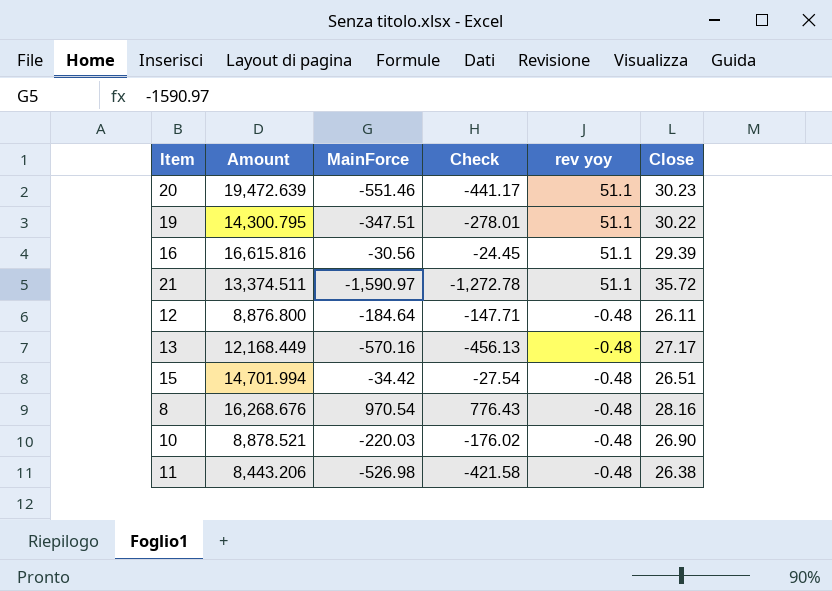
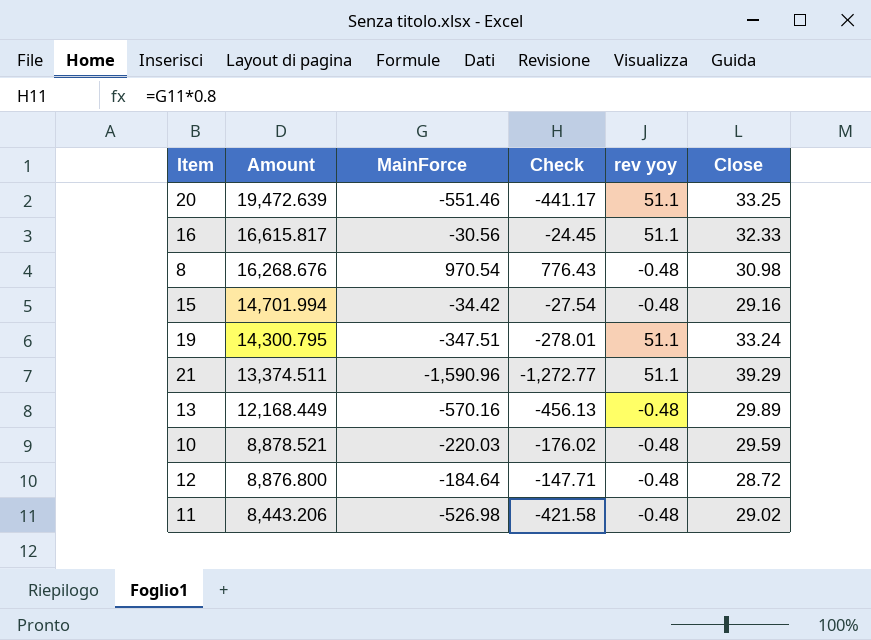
row order: rev yoy descending -> Amount descending
20 | Close: 30.23 -> 33.25
16 | Amount: 16,615.816 -> 16,615.817
16 | Close: 29.39 -> 32.33
8 | Close: 28.16 -> 30.98
15 | Close: 26.51 -> 29.16
19 | Close: 30.22 -> 33.24
21 | MainForce: -1,590.97 -> -1,590.96
21 | Check: -1,272.78 -> -1,272.77
21 | Close: 35.72 -> 39.29
13 | Close: 27.17 -> 29.89
10 | Close: 26.90 -> 29.59
12 | Close: 26.11 -> 28.72
11 | Close: 26.38 -> 29.02

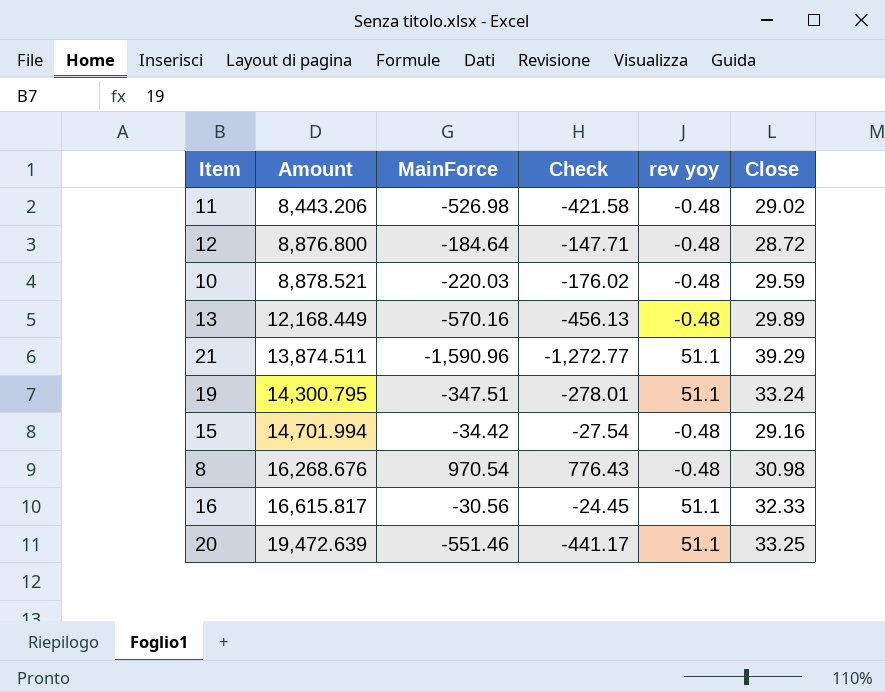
row order: Amount descending -> Amount ascending
21 | Amount: 13,374.511 -> 13,874.511

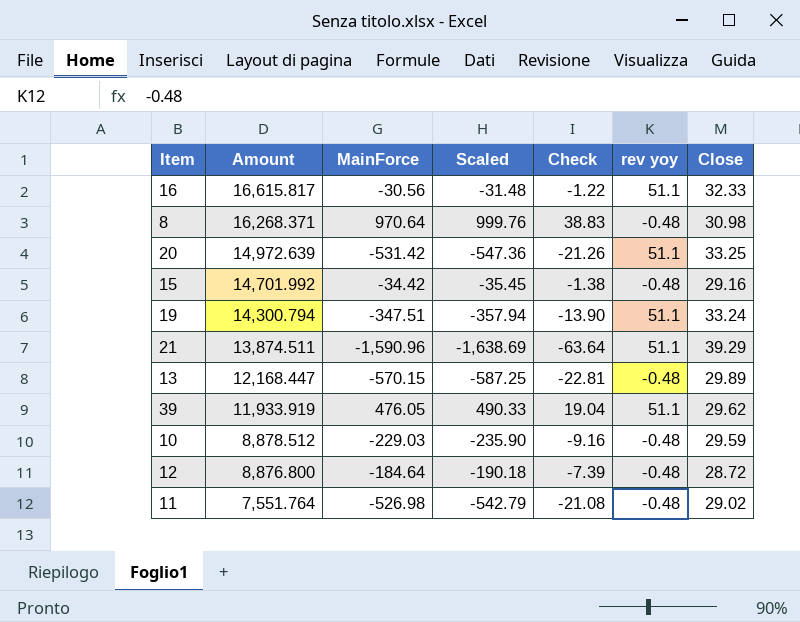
row order: Amount ascending -> Amount descending
column Scaled | formula: none -> [MainForce] * 1.03
column Check | formula: [MainForce] * 0.8 -> [MainForce] * 0.04
8 | Amount: 16,268.676 -> 16,268.371
8 | MainForce: 970.54 -> 970.64
20 | Amount: 19,472.639 -> 14,972.639
20 | MainForce: -551.46 -> -531.42
15 | Amount: 14,701.994 -> 14,701.992
19 | Amount: 14,300.795 -> 14,300.794
13 | Amount: 12,168.449 -> 12,168.447
13 | MainForce: -570.16 -> -570.15
row 39: none -> 11,933.919 | 476.05 | 490.33 | 19.04 | 51.1 | 29.62
10 | Amount: 8,878.521 -> 8,878.512
10 | MainForce: -220.03 -> -229.03
11 | Amount: 8,443.206 -> 7,551.764

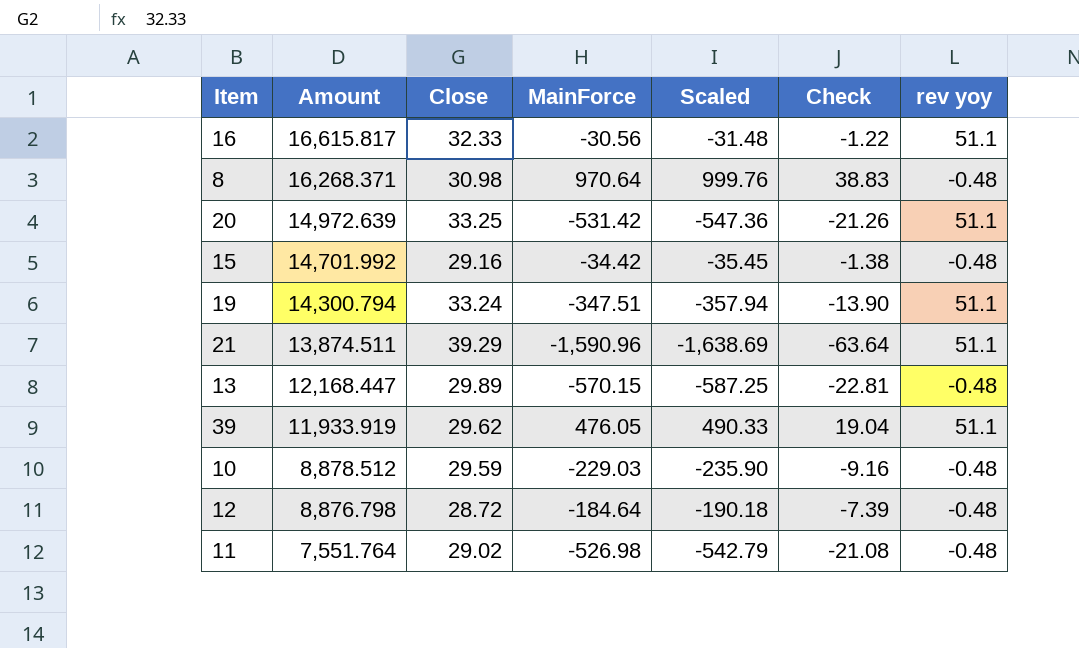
column Close | position: 7 -> 3
12 | Amount: 8,876.800 -> 8,876.798

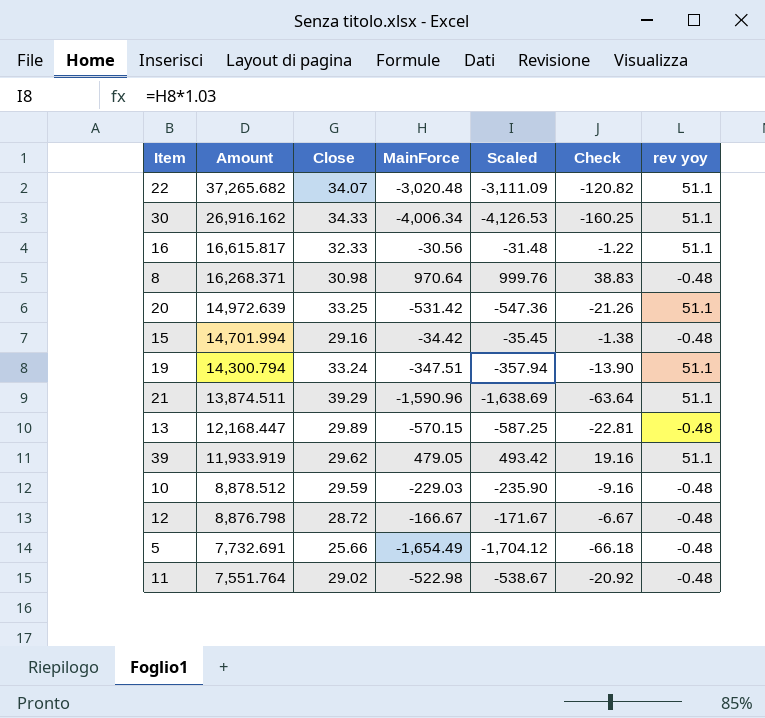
row 22: none -> 37,265.682 | 34.07 | -3,020.48 | -3,111.09 | -120.82 | 51.1
row 30: none -> 26,916.162 | 34.33 | -4,006.34 | -4,126.53 | -160.25 | 51.1
15 | Amount: 14,701.992 -> 14,701.994
39 | MainForce: 476.05 -> 479.05
39 | Scaled: 490.33 -> 493.42
39 | Check: 19.04 -> 19.16
12 | MainForce: -184.64 -> -166.67
12 | Scaled: -190.18 -> -171.67
12 | Check: -7.39 -> -6.67
row 5: none -> 7,732.691 | 25.66 | -1,654.49 | -1,704.12 | -66.18 | -0.48
11 | MainForce: -526.98 -> -522.98
11 | Scaled: -542.79 -> -538.67
11 | Check: -21.08 -> -20.92

